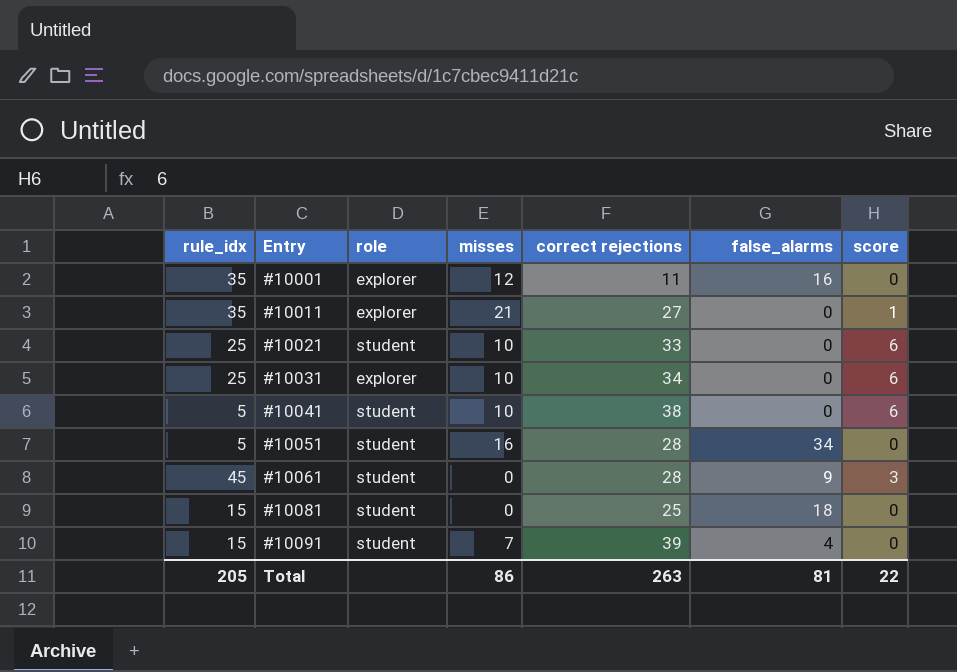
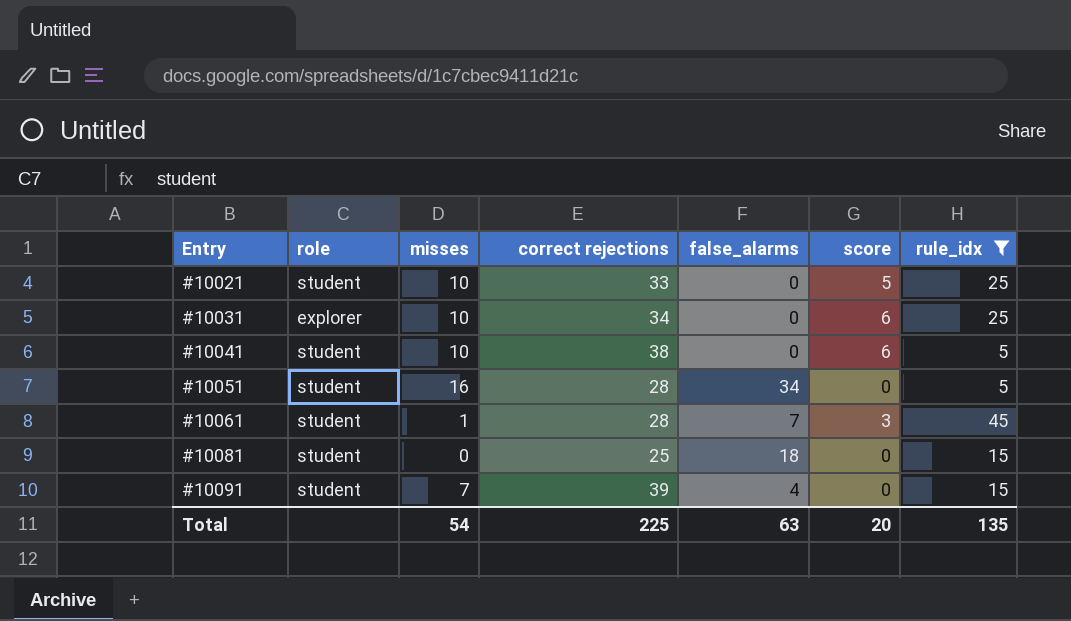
filter: none -> rule_idx != 35
column rule_idx | position: 1 -> 7
#10021 | score: 6 -> 5
#10061 | misses: 0 -> 1
#10061 | false_alarms: 9 -> 7
Total | misses: 86 -> 54
Total | correct rejections: 263 -> 225
Total | false_alarms: 81 -> 63
Total | score: 22 -> 20
Total | rule_idx: 205 -> 135

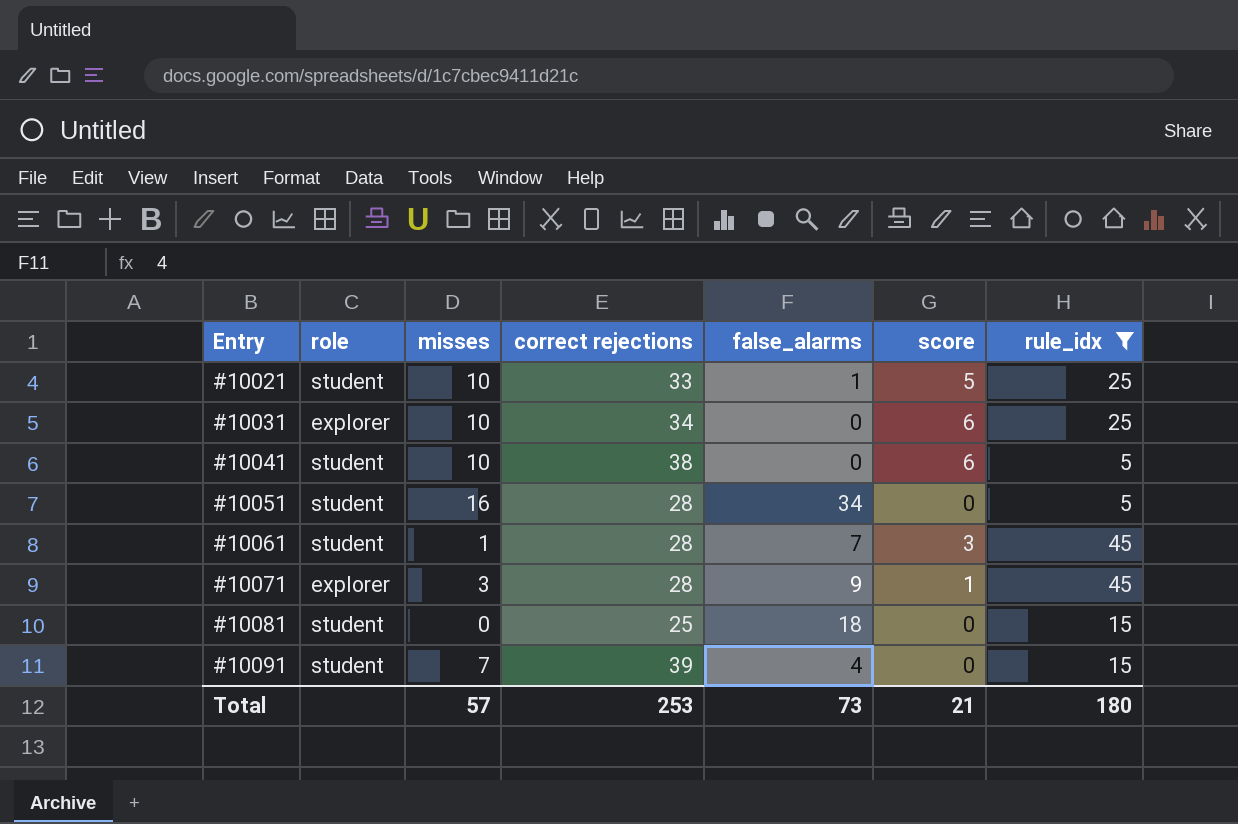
#10021 | false_alarms: 0 -> 1
row #10071: none -> explorer | 3 | 28 | 9 | 1 | 45
Total | misses: 54 -> 57
Total | correct rejections: 225 -> 253
Total | false_alarms: 63 -> 73
Total | score: 20 -> 21
Total | rule_idx: 135 -> 180

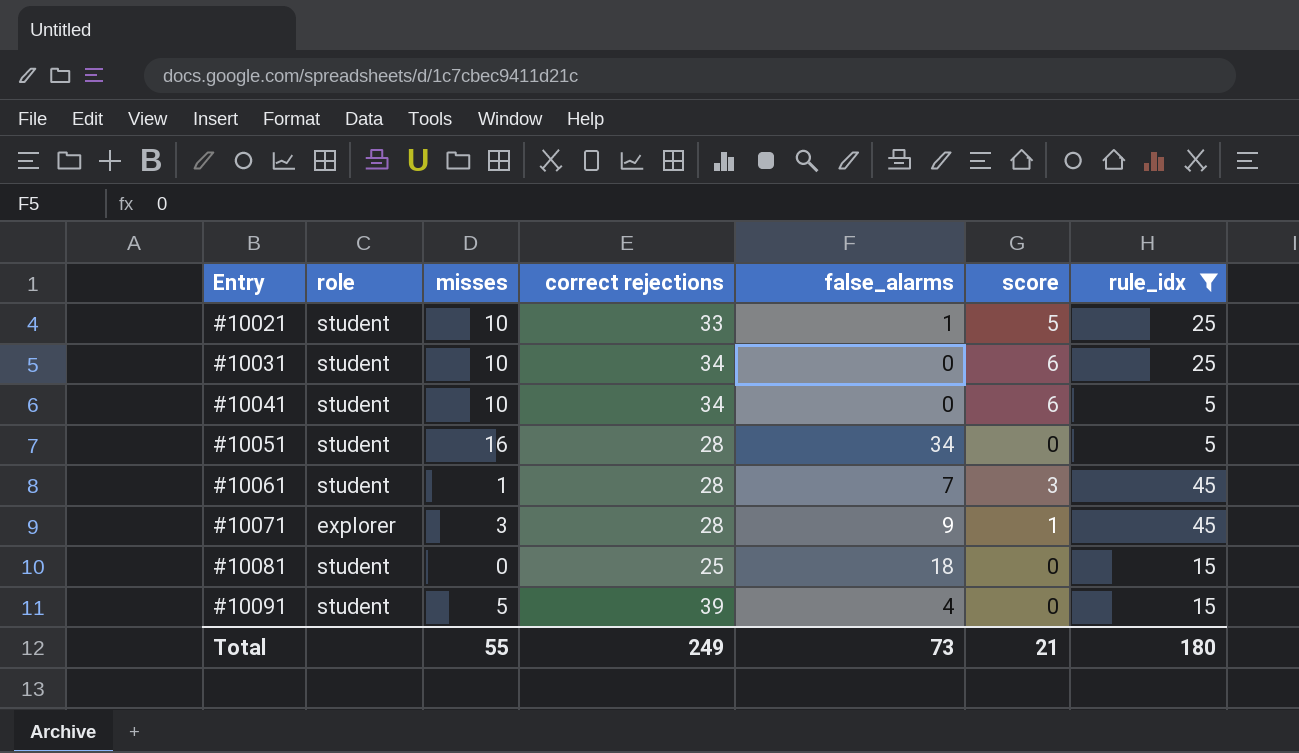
#10031 | role: explorer -> student
#10041 | correct rejections: 38 -> 34
#10091 | misses: 7 -> 5
Total | misses: 57 -> 55
Total | correct rejections: 253 -> 249

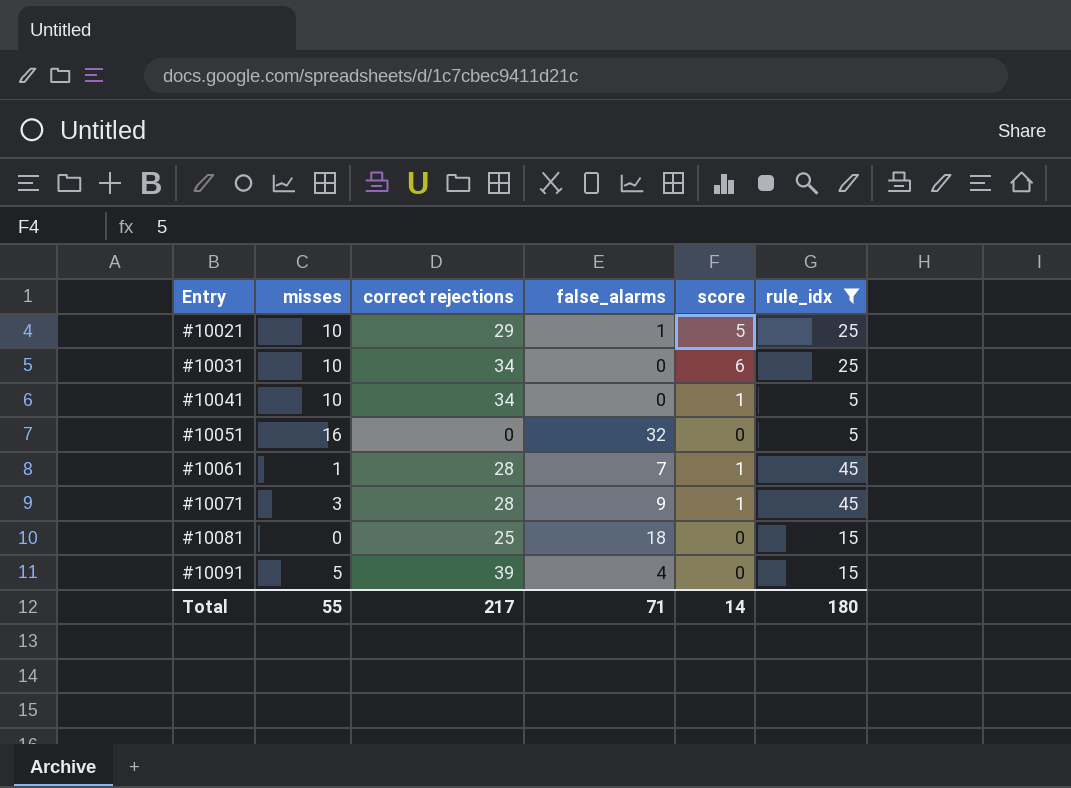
column role | position: 2 -> none
#10021 | correct rejections: 33 -> 29
#10041 | score: 6 -> 1
#10051 | correct rejections: 28 -> 0
#10051 | false_alarms: 34 -> 32
#10061 | score: 3 -> 1
Total | correct rejections: 249 -> 217
Total | false_alarms: 73 -> 71
Total | score: 21 -> 14

